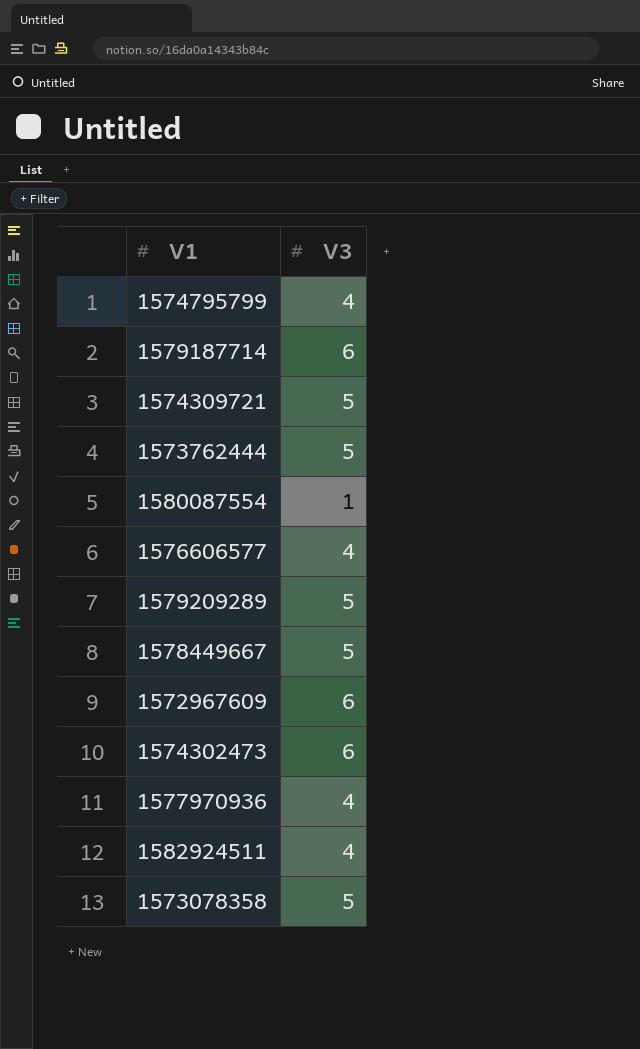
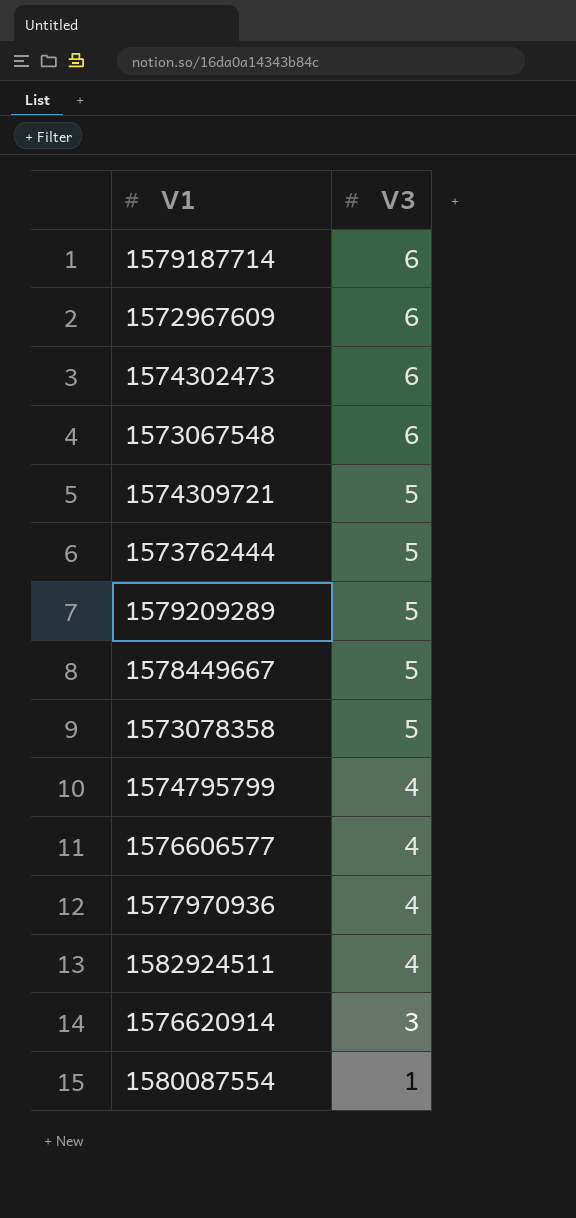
row order: none -> V3 descending
row 1573067548: none -> 6
row 1576620914: none -> 3

